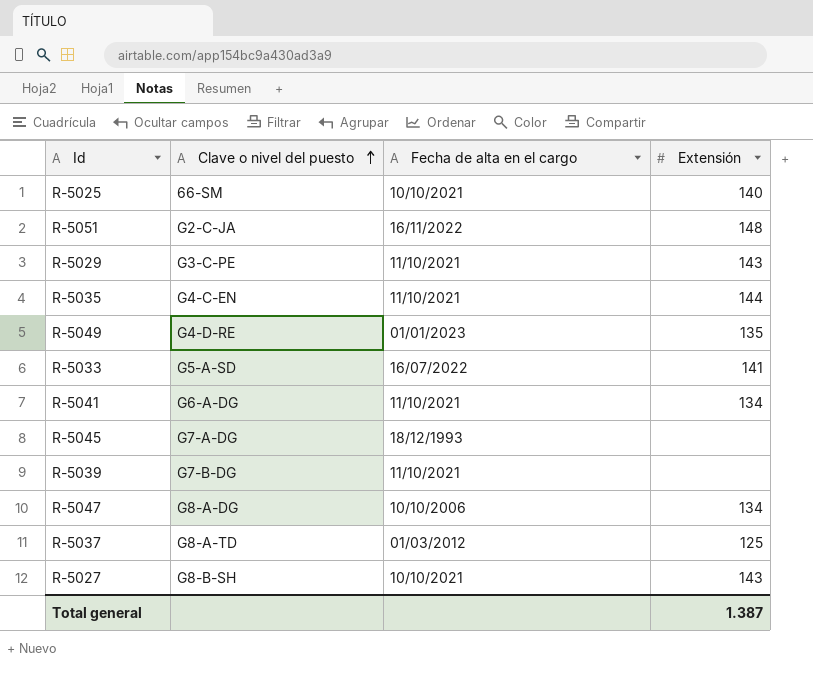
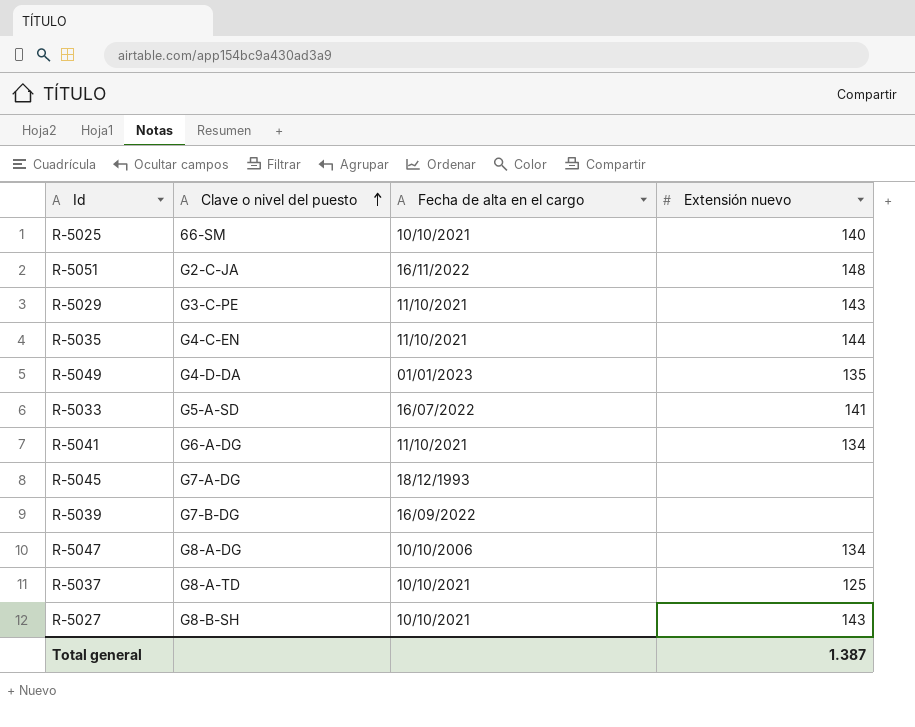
column name: Extensión -> Extensión nuevo
R-5049 | Clave o nivel del puesto: G4-D-RE -> G4-D-DA
R-5039 | Fecha de alta en el cargo: 11/10/2021 -> 16/09/2022
R-5037 | Fecha de alta en el cargo: 01/03/2012 -> 10/10/2021

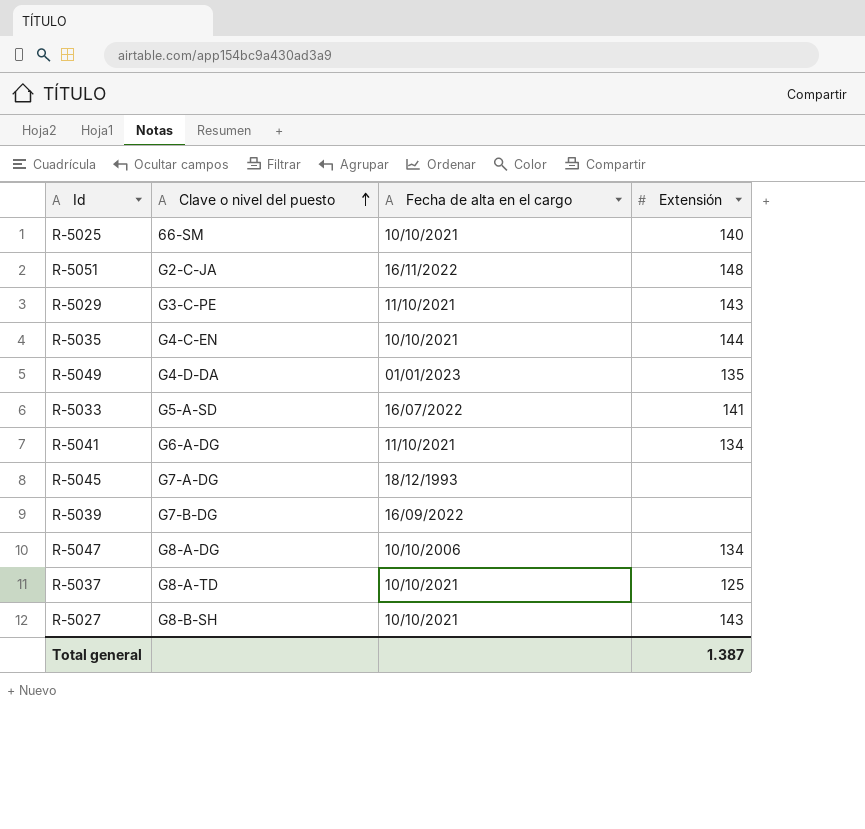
column name: Extensión nuevo -> Extensión
R-5035 | Fecha de alta en el cargo: 11/10/2021 -> 10/10/2021

